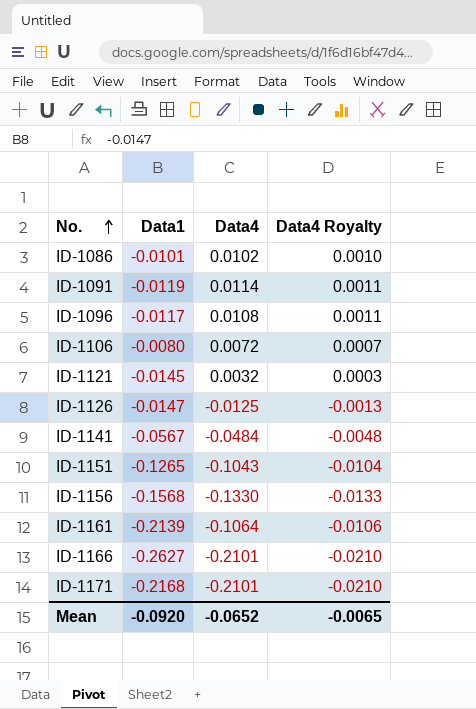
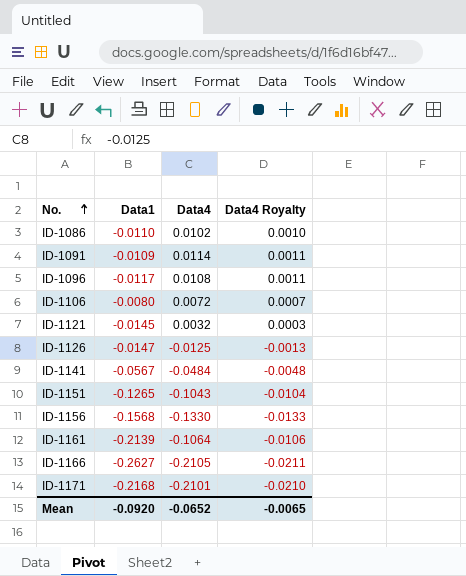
ID-1086 | Data1: -0.0101 -> -0.0110
ID-1091 | Data1: -0.0119 -> -0.0109
ID-1166 | Data4: -0.2101 -> -0.2105
ID-1166 | Data4 Royalty: -0.0210 -> -0.0211

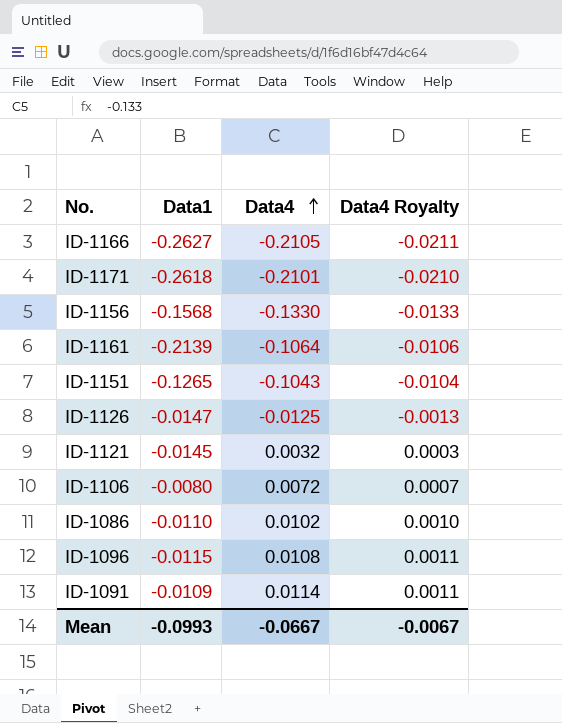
row order: No. ascending -> Data4 ascending
row ID-1141: -0.0567 | -0.0484 | -0.0048 -> none
ID-1171 | Data1: -0.2168 -> -0.2618
ID-1096 | Data1: -0.0117 -> -0.0115
Mean | Data1: -0.0920 -> -0.0993
Mean | Data4: -0.0652 -> -0.0667
Mean | Data4 Royalty: -0.0065 -> -0.0067

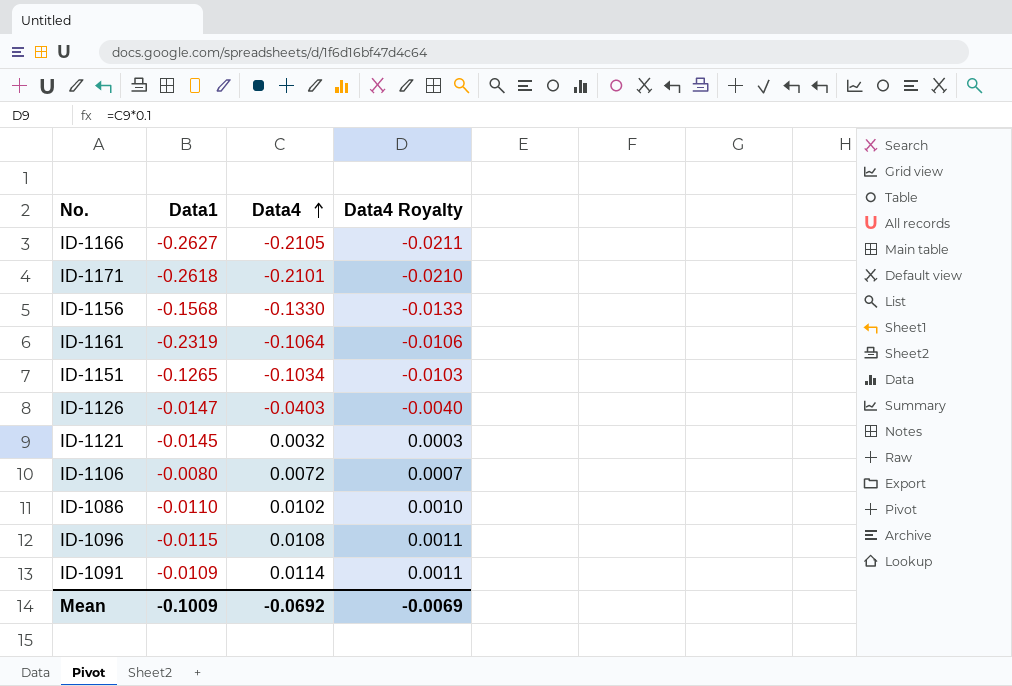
ID-1161 | Data1: -0.2139 -> -0.2319
ID-1151 | Data4: -0.1043 -> -0.1034
ID-1151 | Data4 Royalty: -0.0104 -> -0.0103
ID-1126 | Data4: -0.0125 -> -0.0403
ID-1126 | Data4 Royalty: -0.0013 -> -0.0040
Mean | Data1: -0.0993 -> -0.1009
Mean | Data4: -0.0667 -> -0.0692
Mean | Data4 Royalty: -0.0067 -> -0.0069

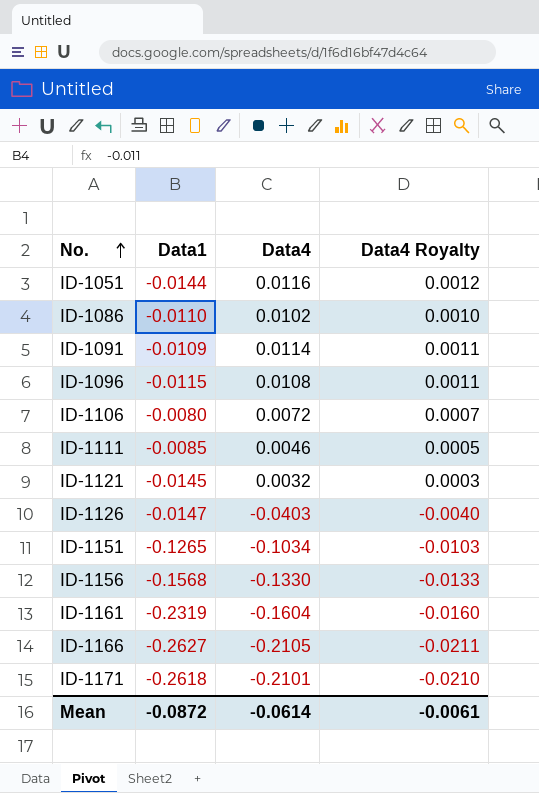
row order: Data4 ascending -> No. ascending
row ID-1051: none -> -0.0144 | 0.0116 | 0.0012
row ID-1111: none -> -0.0085 | 0.0046 | 0.0005
ID-1161 | Data4: -0.1064 -> -0.1604
ID-1161 | Data4 Royalty: -0.0106 -> -0.0160
Mean | Data1: -0.1009 -> -0.0872
Mean | Data4: -0.0692 -> -0.0614
Mean | Data4 Royalty: -0.0069 -> -0.0061

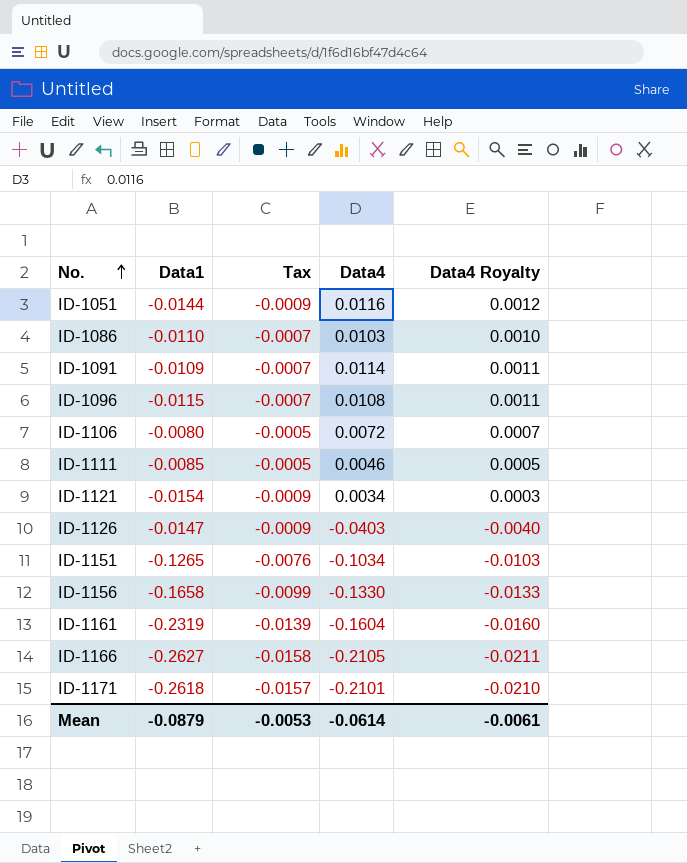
column Tax | formula: none -> [Data1] * 0.06
ID-1086 | Data4: 0.0102 -> 0.0103
ID-1121 | Data1: -0.0145 -> -0.0154
ID-1121 | Data4: 0.0032 -> 0.0034
ID-1156 | Data1: -0.1568 -> -0.1658
Mean | Data1: -0.0872 -> -0.0879

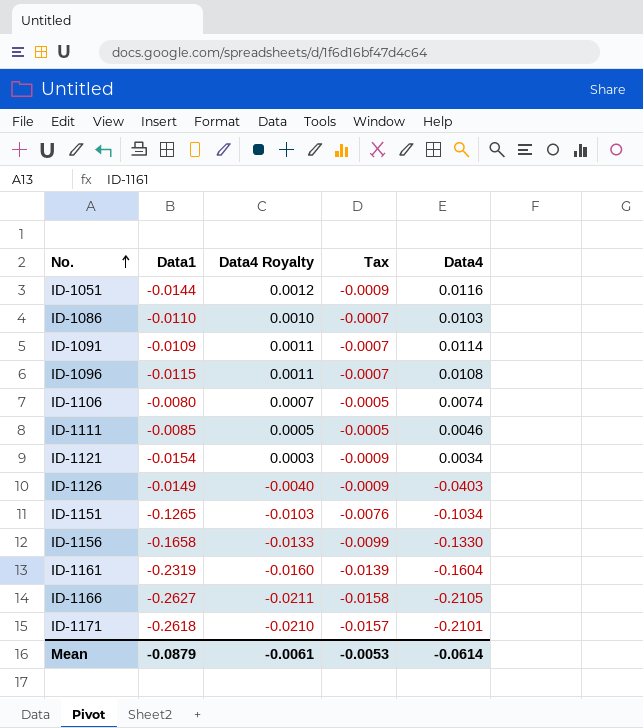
column Data4 Royalty | position: 5 -> 3
ID-1106 | Data4: 0.0072 -> 0.0074
ID-1126 | Data1: -0.0147 -> -0.0149

